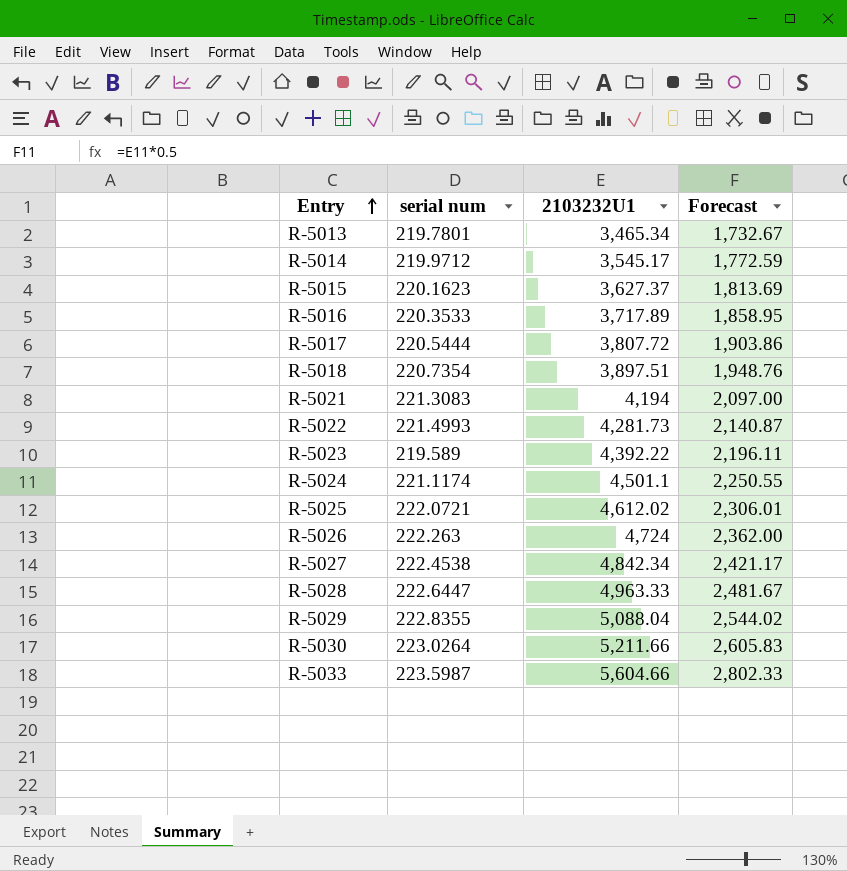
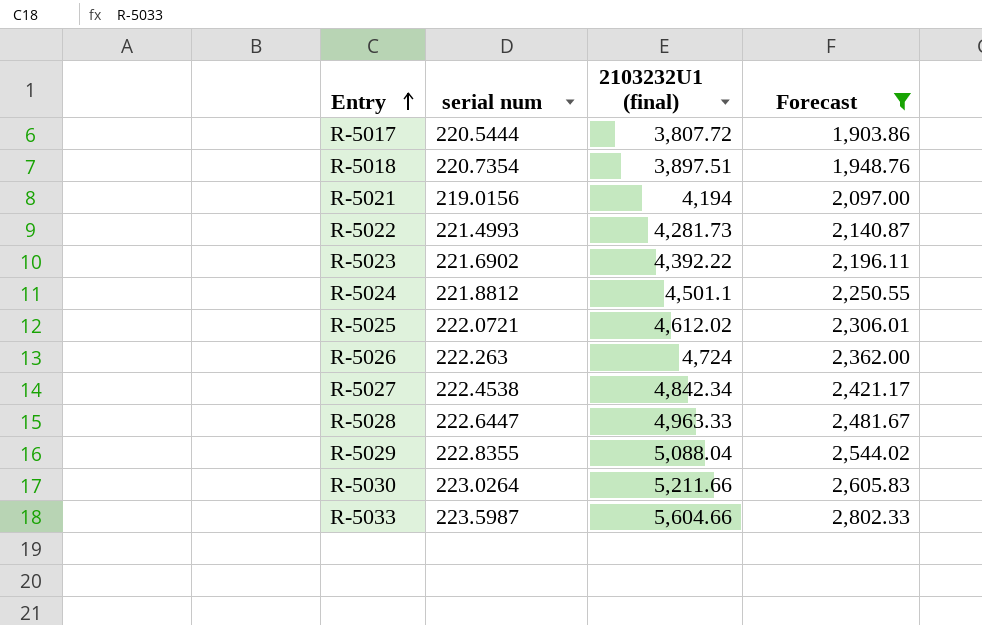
filter: none -> Forecast >= 1,903.86
column name: 2103232U1 -> 2103232U1 (final)
R-5021 | serial num: 221.3083 -> 219.0156
R-5023 | serial num: 219.589 -> 221.6902
R-5024 | serial num: 221.1174 -> 221.8812

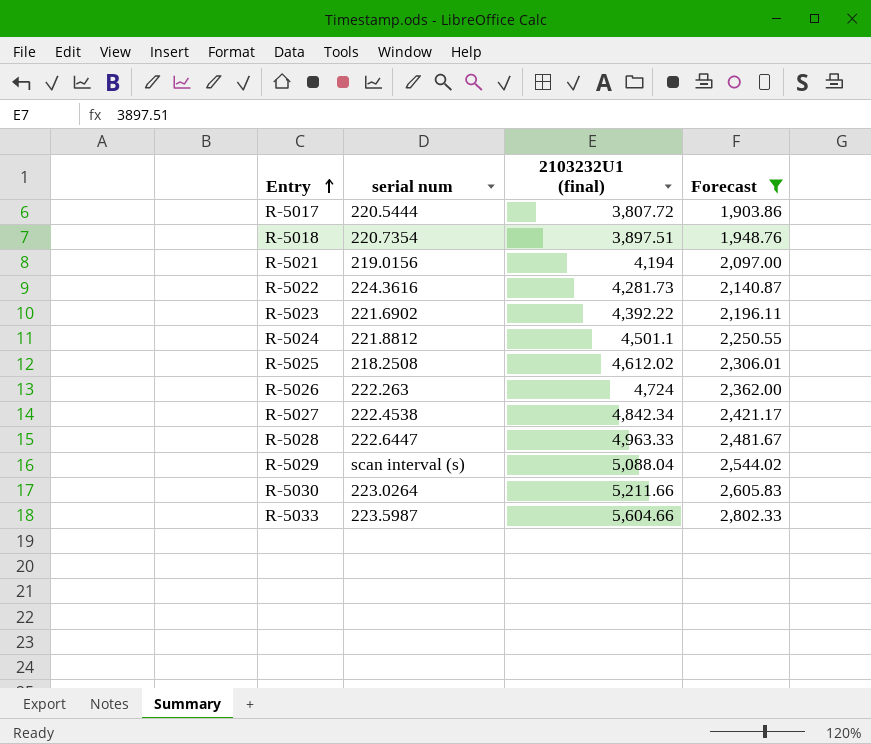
R-5022 | serial num: 221.4993 -> 224.3616
R-5025 | serial num: 222.0721 -> 218.2508
R-5029 | serial num: 222.8355 -> scan interval (s)

